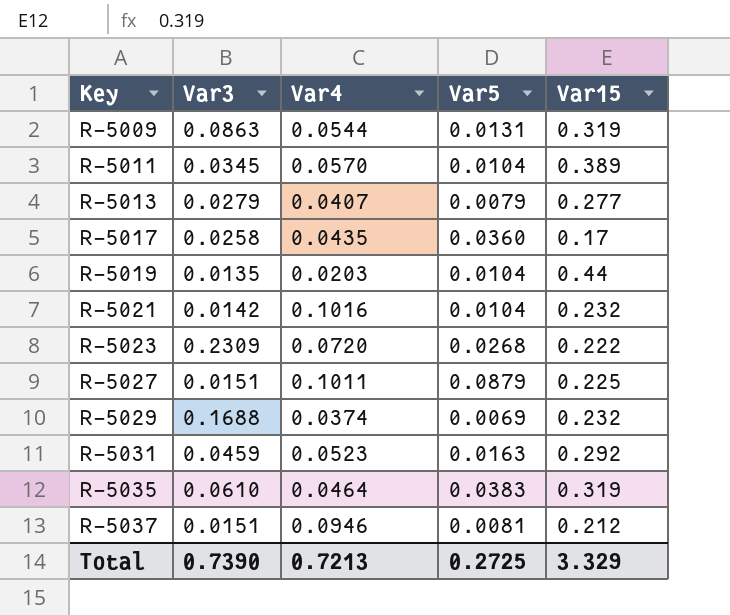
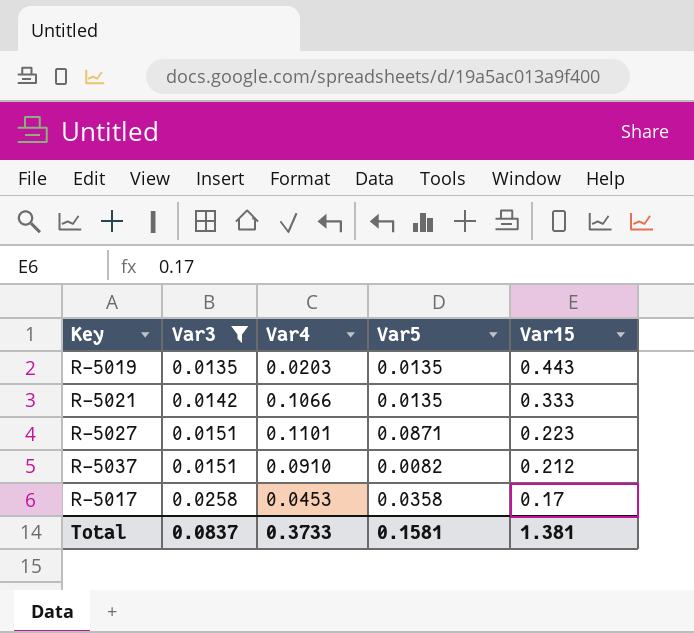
filter: none -> Var3 <= 0.0258
row order: Key ascending -> Var3 ascending
R-5019 | Var5: 0.0104 -> 0.0135
R-5019 | Var15: 0.44 -> 0.443
R-5021 | Var4: 0.1016 -> 0.1066
R-5021 | Var5: 0.0104 -> 0.0135
R-5021 | Var15: 0.232 -> 0.333
R-5027 | Var4: 0.1011 -> 0.1101
R-5027 | Var5: 0.0879 -> 0.0871
R-5027 | Var15: 0.225 -> 0.223
R-5037 | Var4: 0.0946 -> 0.0910
R-5037 | Var5: 0.0081 -> 0.0082
R-5017 | Var4: 0.0435 -> 0.0453
R-5017 | Var5: 0.0360 -> 0.0358
Total | Var3: 0.7390 -> 0.0837
Total | Var4: 0.7213 -> 0.3733
Total | Var5: 0.2725 -> 0.1581
Total | Var15: 3.329 -> 1.381

